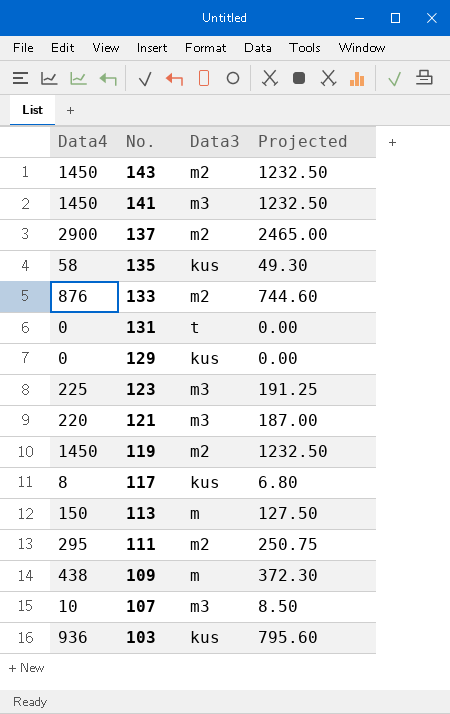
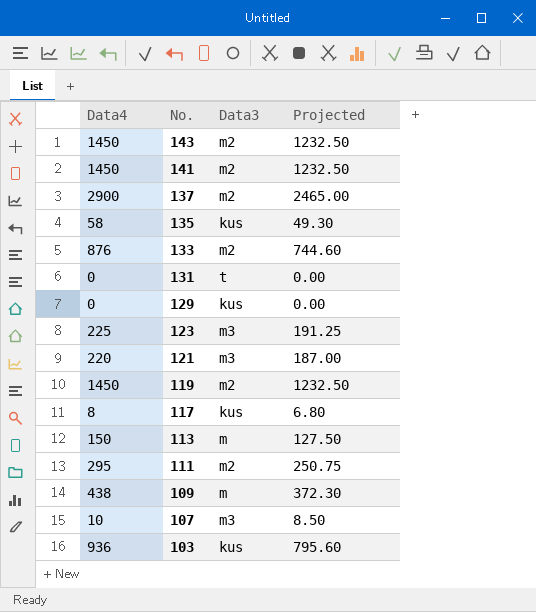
141 | Data3: m3 -> m2

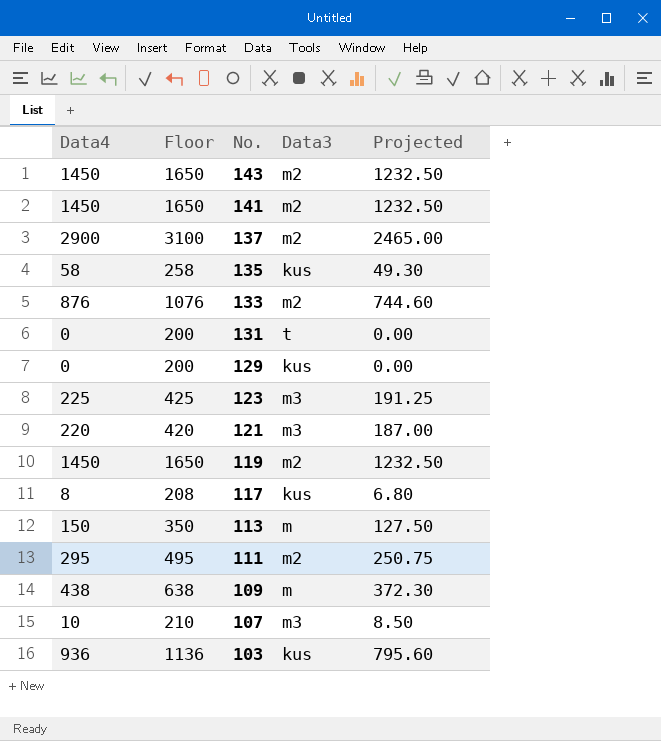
column Floor | formula: none -> [Data4] + 200

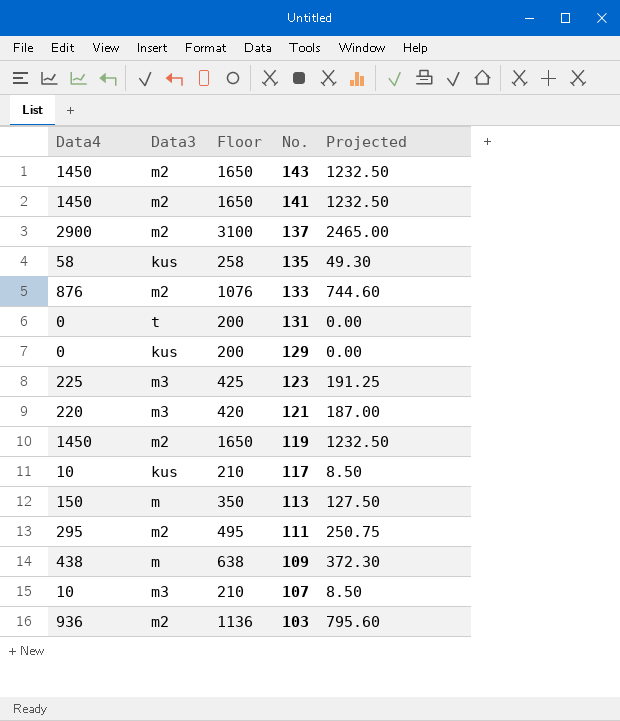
column Data3 | position: 4 -> 2
117 | Data4: 8 -> 10
117 | Floor: 208 -> 210
117 | Projected: 6.80 -> 8.50
103 | Data3: kus -> m2

